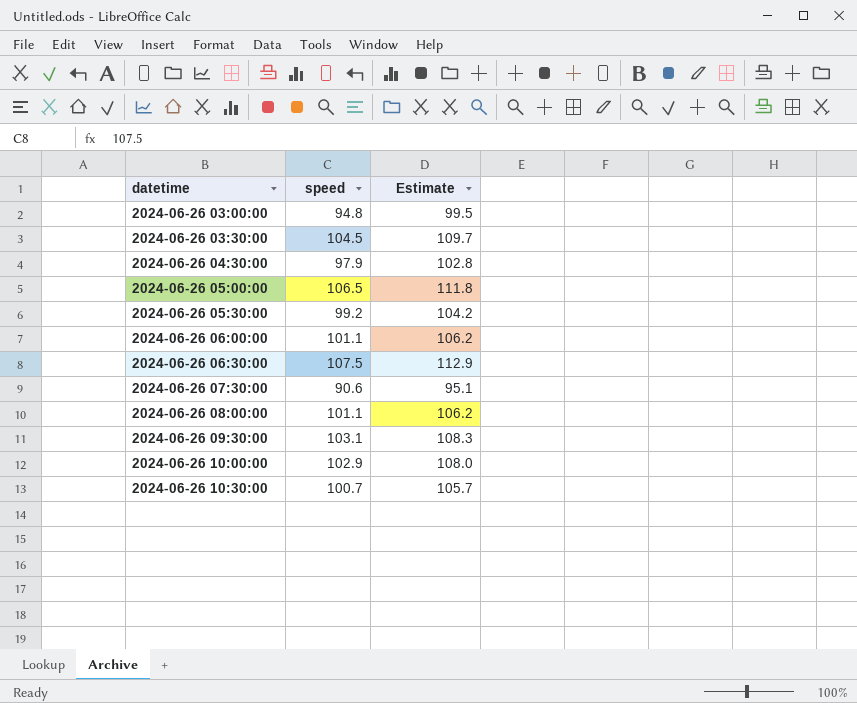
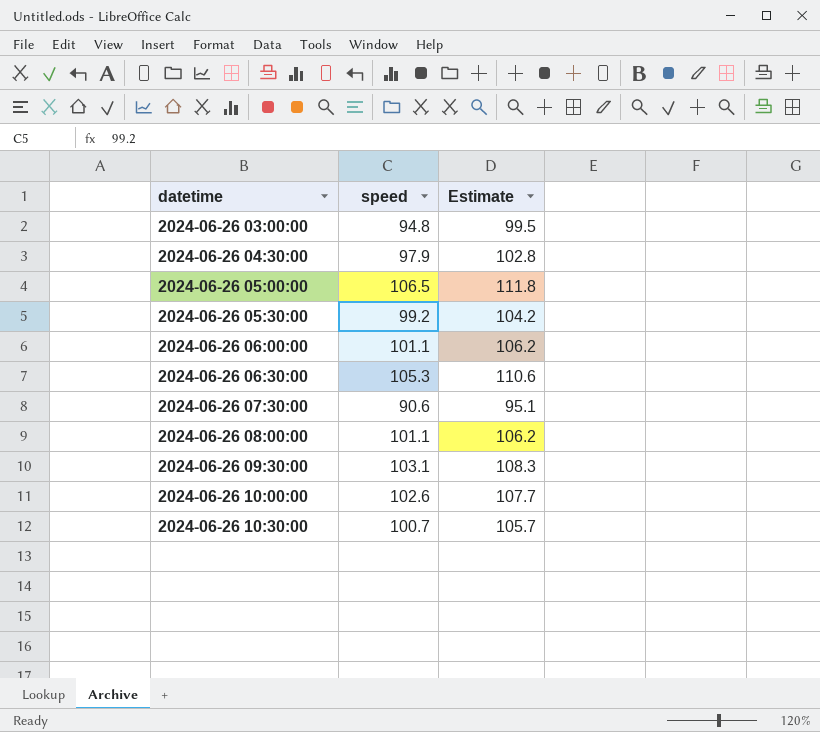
row 2024-06-26 03:30:00: 104.5 | 109.7 -> none
2024-06-26 06:30:00 | speed: 107.5 -> 105.3
2024-06-26 06:30:00 | Estimate: 112.9 -> 110.6
2024-06-26 10:00:00 | speed: 102.9 -> 102.6
2024-06-26 10:00:00 | Estimate: 108.0 -> 107.7

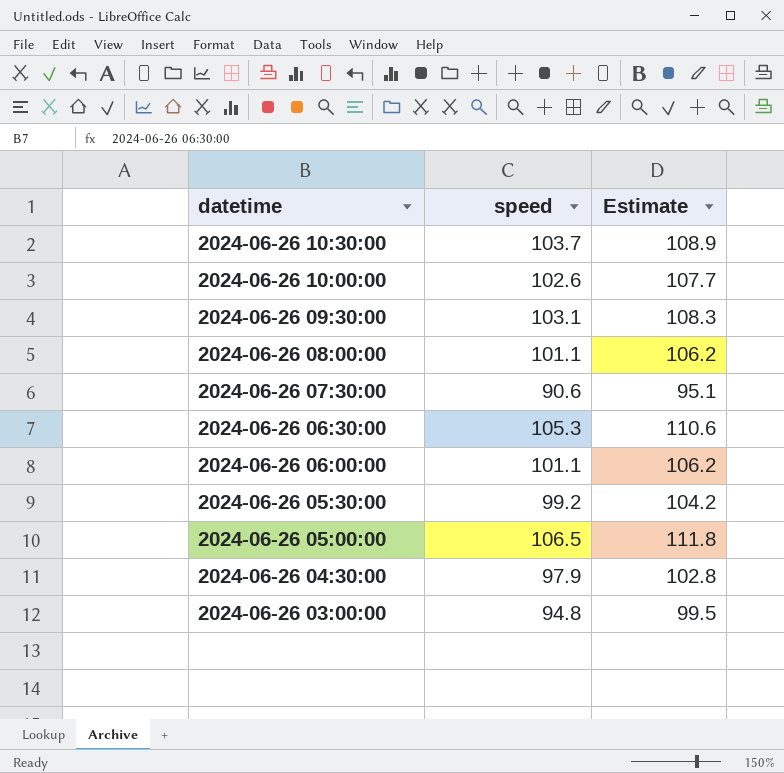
row order: datetime ascending -> datetime descending
2024-06-26 10:30:00 | speed: 100.7 -> 103.7
2024-06-26 10:30:00 | Estimate: 105.7 -> 108.9

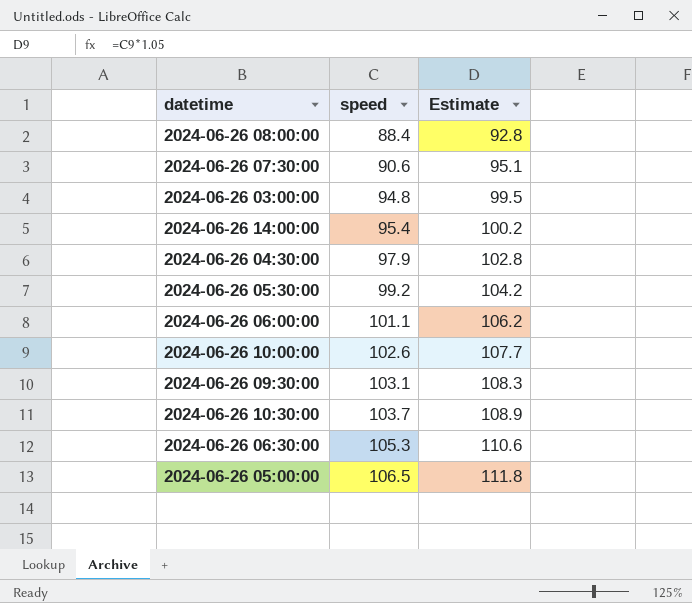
row order: datetime descending -> speed ascending
2024-06-26 08:00:00 | speed: 101.1 -> 88.4
2024-06-26 08:00:00 | Estimate: 106.2 -> 92.8
row 2024-06-26 14:00:00: none -> 95.4 | 100.2

